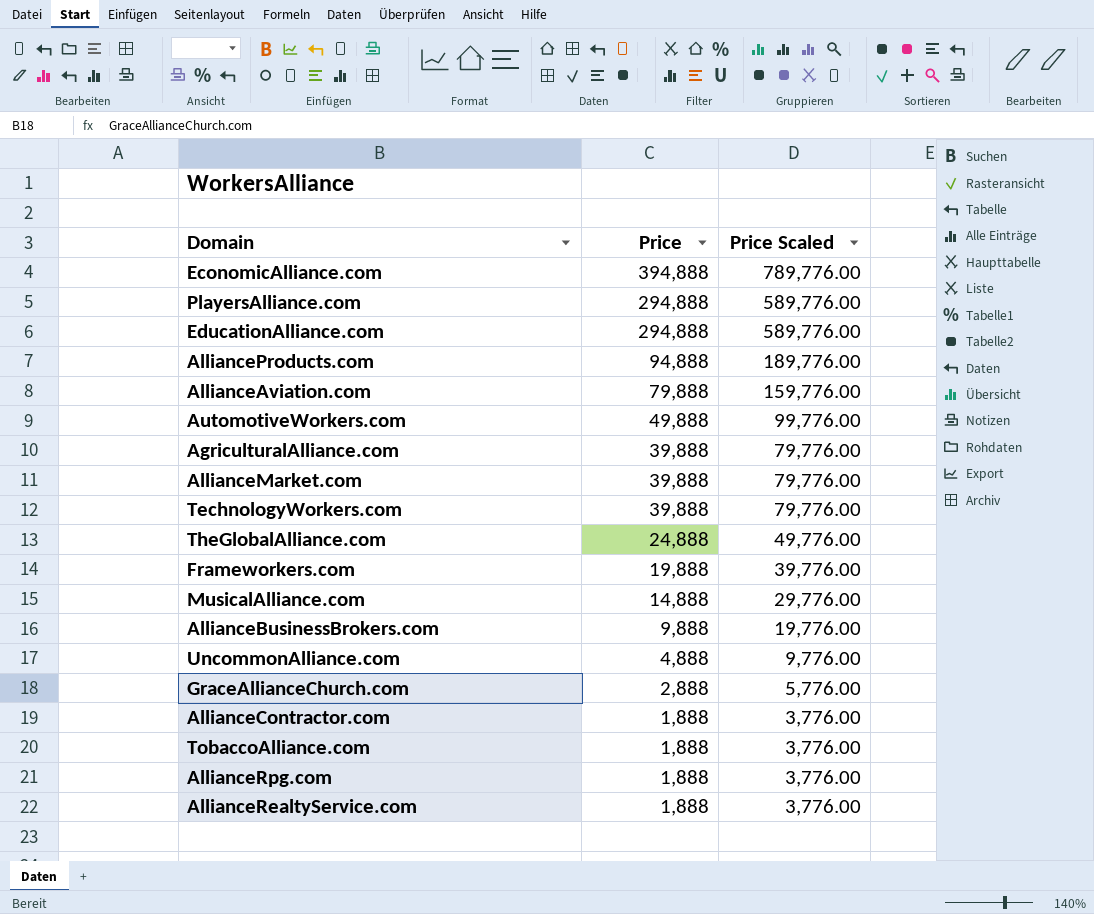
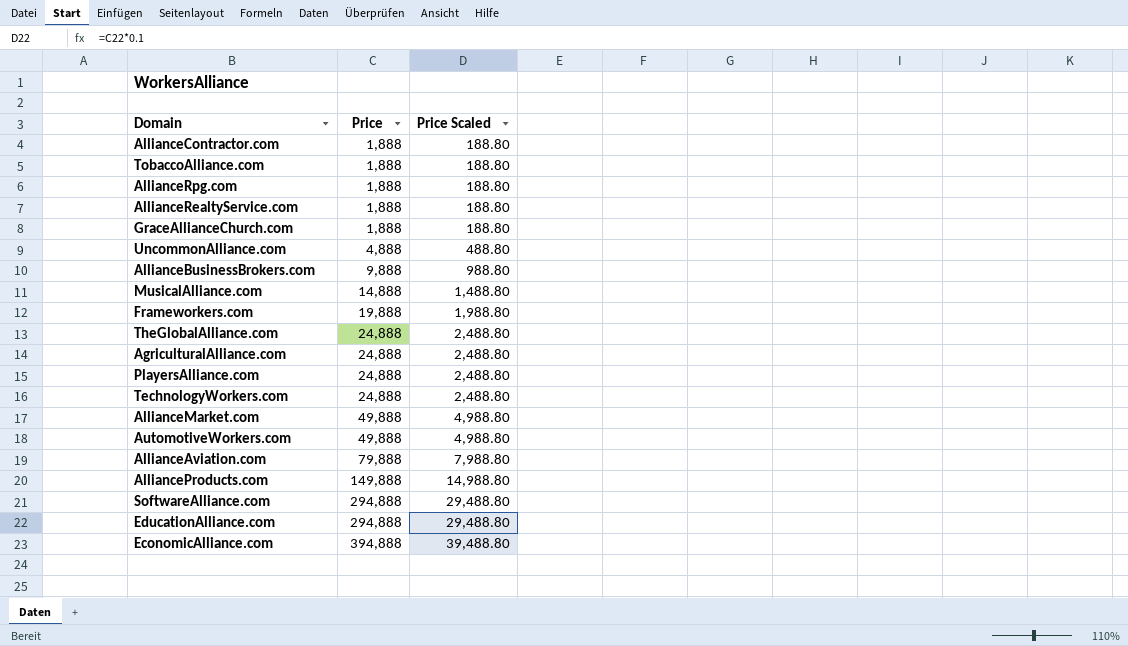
row order: Price descending -> Price ascending
column Price Scaled | formula: [Price] * 2 -> [Price] * 0.1
GraceAllianceChurch.com | Price: 2,888 -> 1,888
AgriculturalAlliance.com | Price: 39,888 -> 24,888
PlayersAlliance.com | Price: 294,888 -> 24,888
TechnologyWorkers.com | Price: 39,888 -> 24,888
AllianceMarket.com | Price: 39,888 -> 49,888
AllianceProducts.com | Price: 94,888 -> 149,888
row SoftwareAlliance.com: none -> 294,888 | 29,488.80

